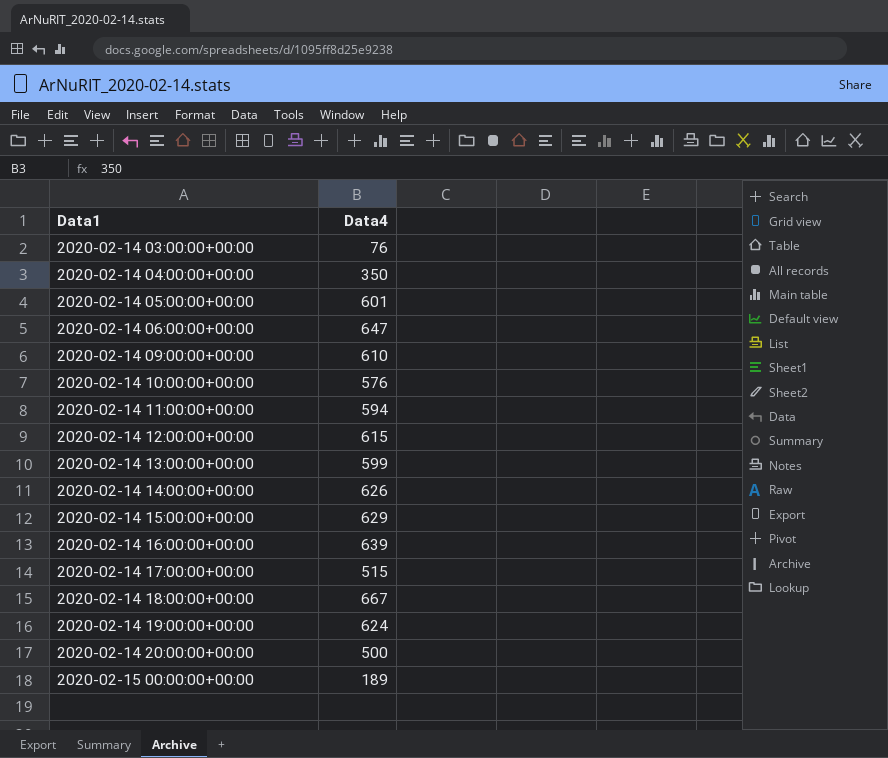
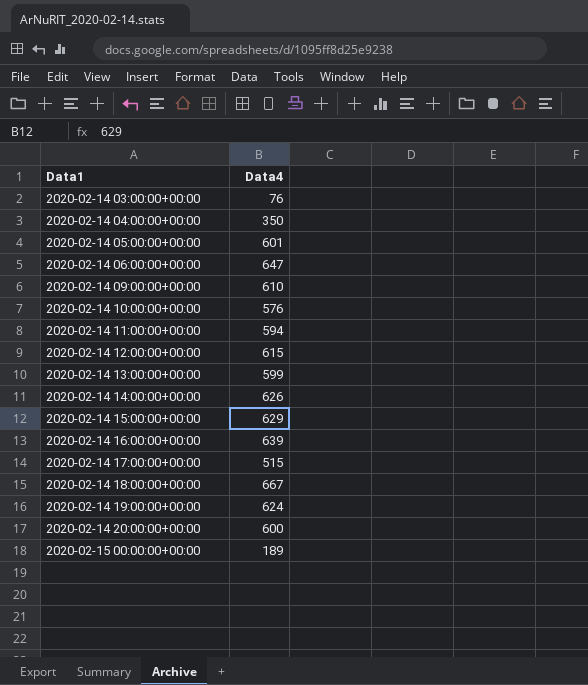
2020-02-14 20:00:00+00:00 | Data4: 500 -> 600

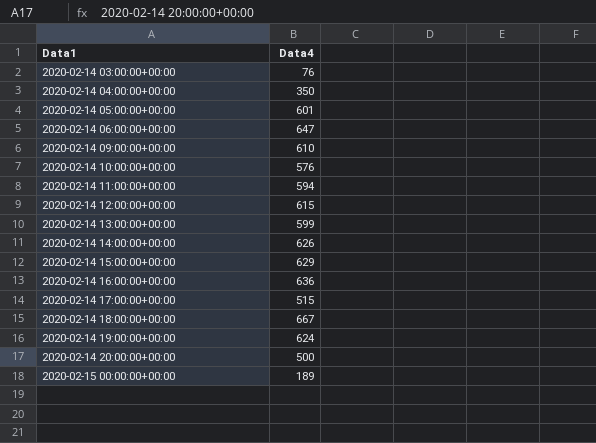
2020-02-14 16:00:00+00:00 | Data4: 639 -> 636
2020-02-14 20:00:00+00:00 | Data4: 600 -> 500

